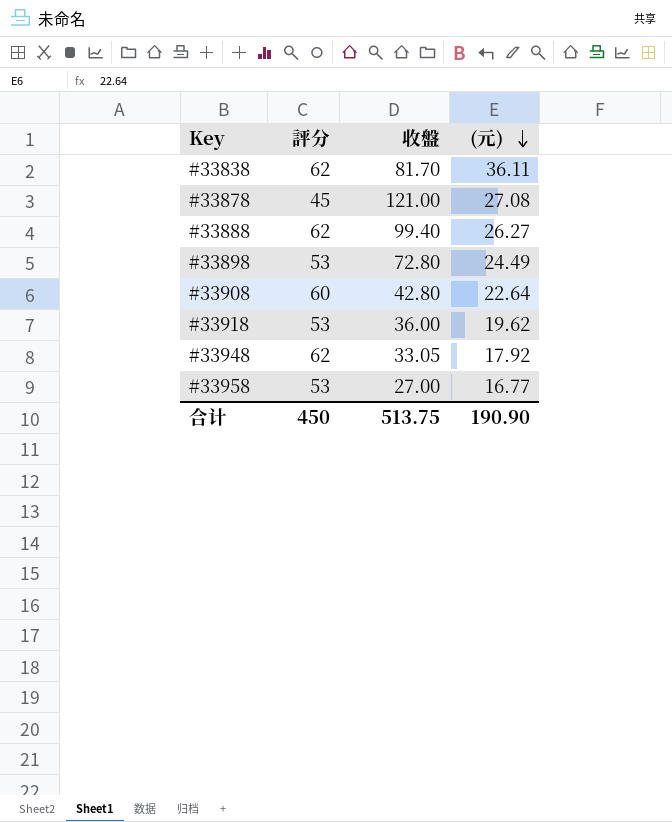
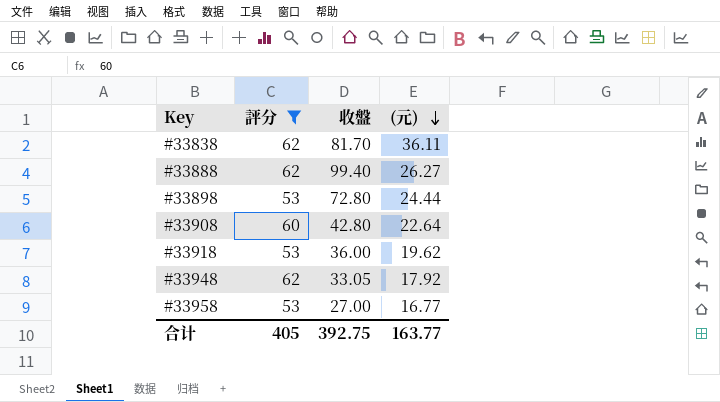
filter: none -> 評分 != 45
#33898 | (元): 24.49 -> 24.44
合计 | 評分: 450 -> 405
合计 | 收盤: 513.75 -> 392.75
合计 | (元): 190.90 -> 163.77

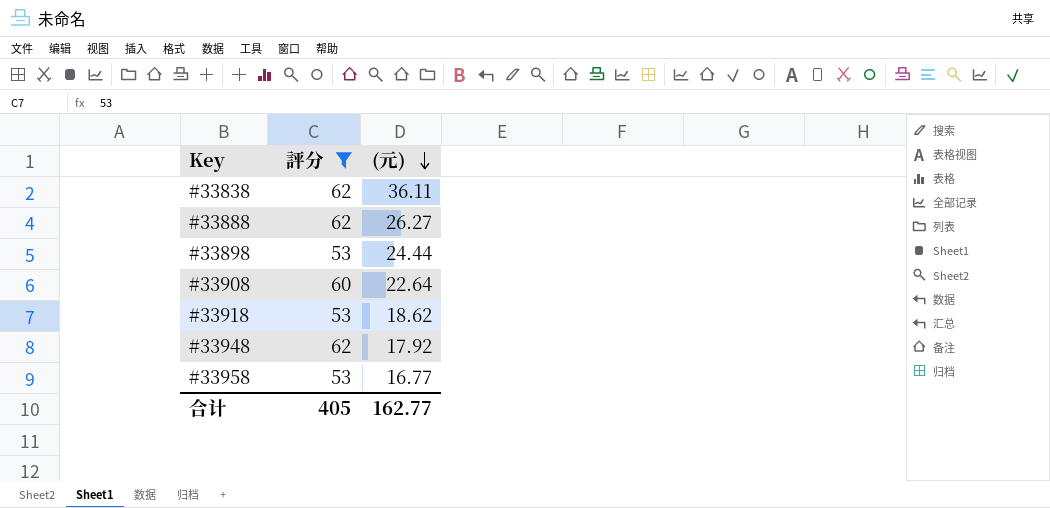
column 收盤 | position: 3 -> none
#33918 | (元): 19.62 -> 18.62
合计 | (元): 163.77 -> 162.77

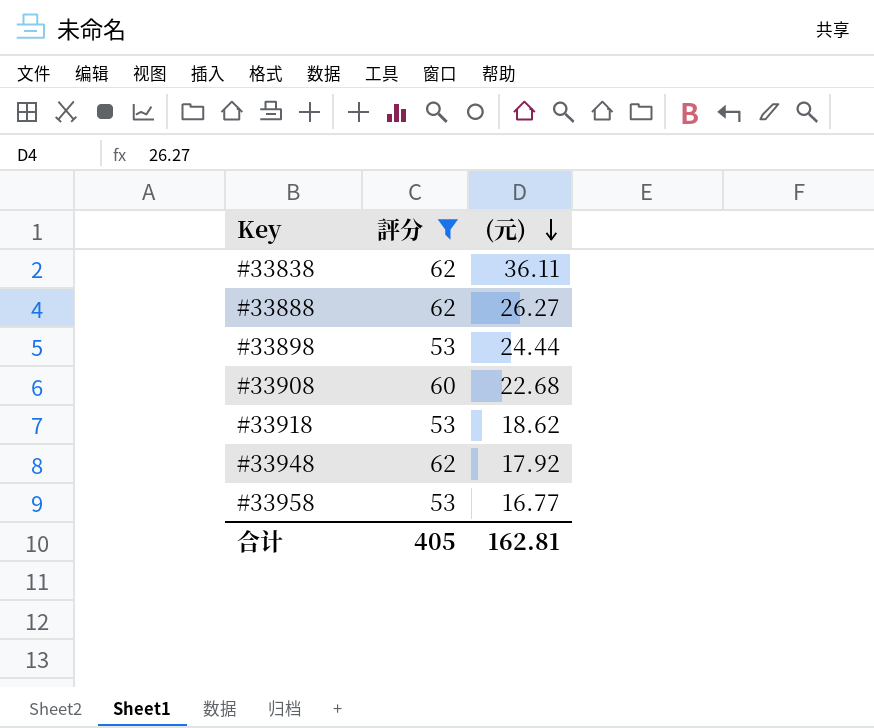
#33908 | (元): 22.64 -> 22.68
合计 | (元): 162.77 -> 162.81

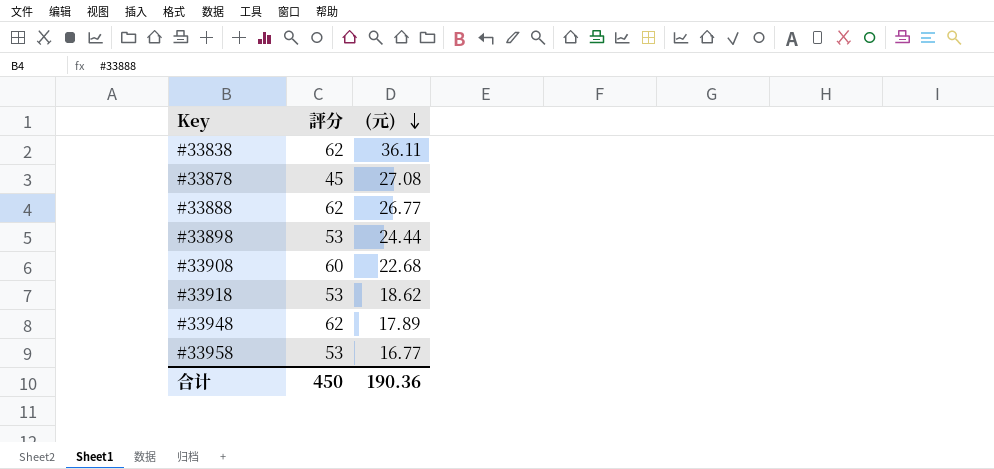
filter: 評分 != 45 -> none
#33888 | (元): 26.27 -> 26.77
#33948 | (元): 17.92 -> 17.89
合计 | 評分: 405 -> 450
合计 | (元): 162.81 -> 190.36

